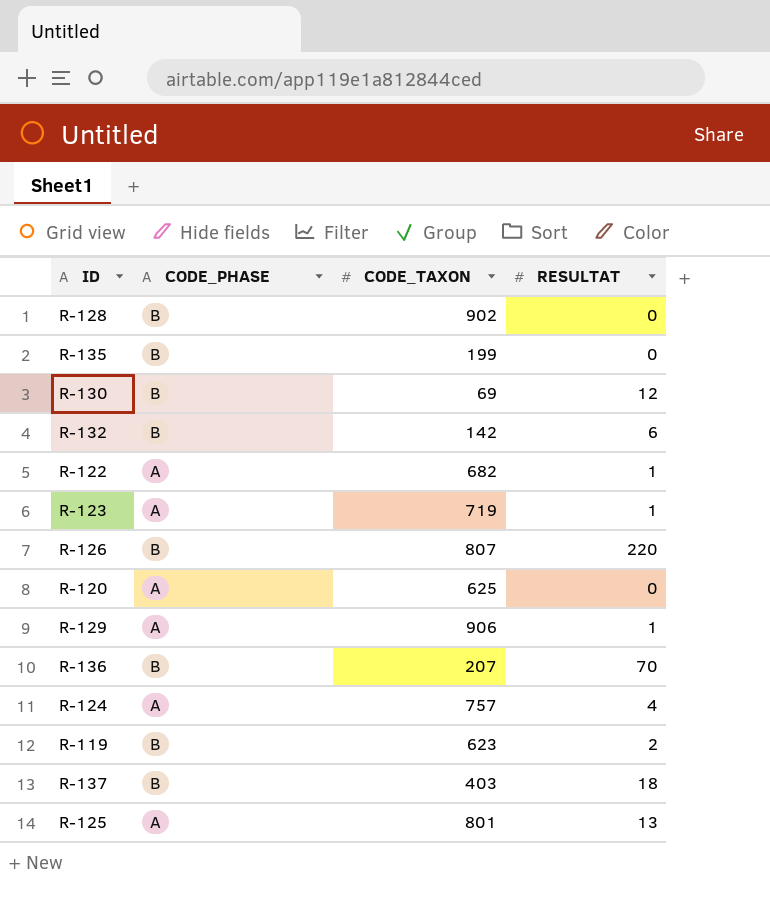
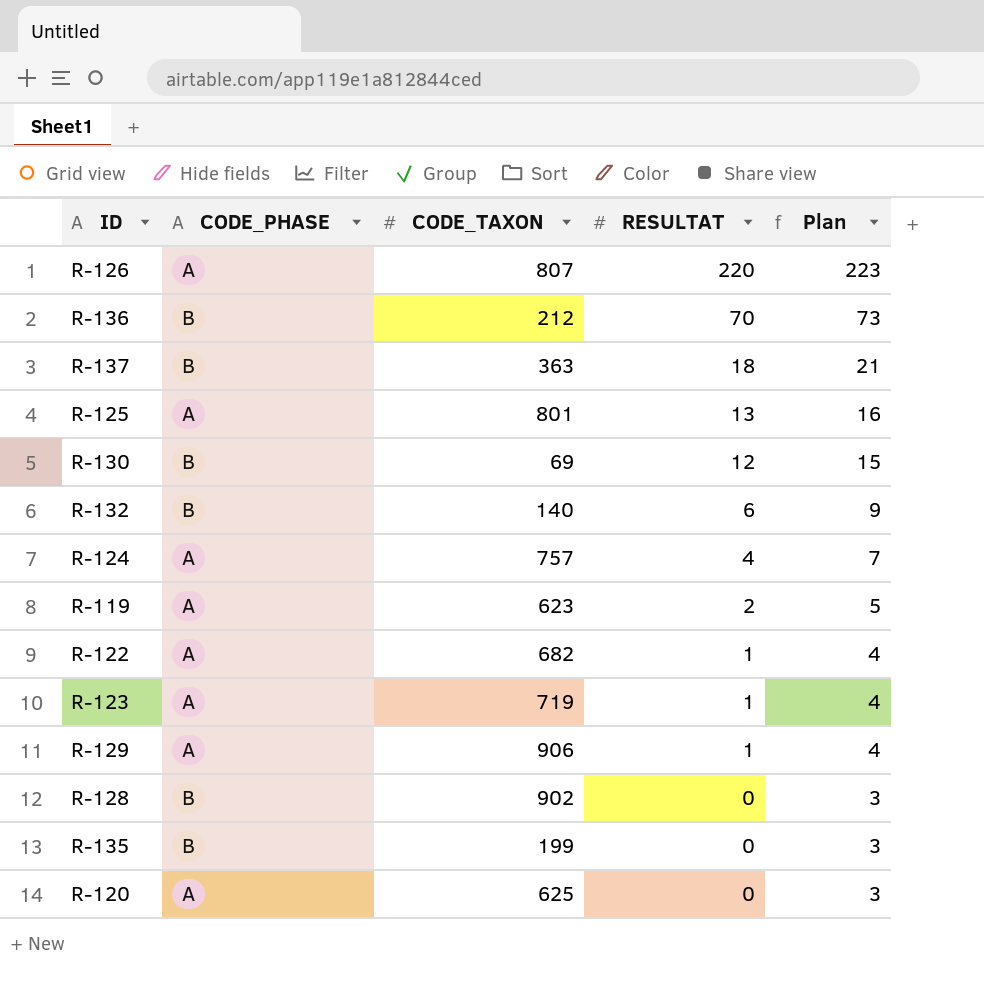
row order: none -> RESULTAT descending
column Plan | formula: none -> [RESULTAT] + 3
R-126 | CODE_PHASE: B -> A
R-136 | CODE_TAXON: 207 -> 212
R-137 | CODE_TAXON: 403 -> 363
R-132 | CODE_TAXON: 142 -> 140
R-119 | CODE_PHASE: B -> A

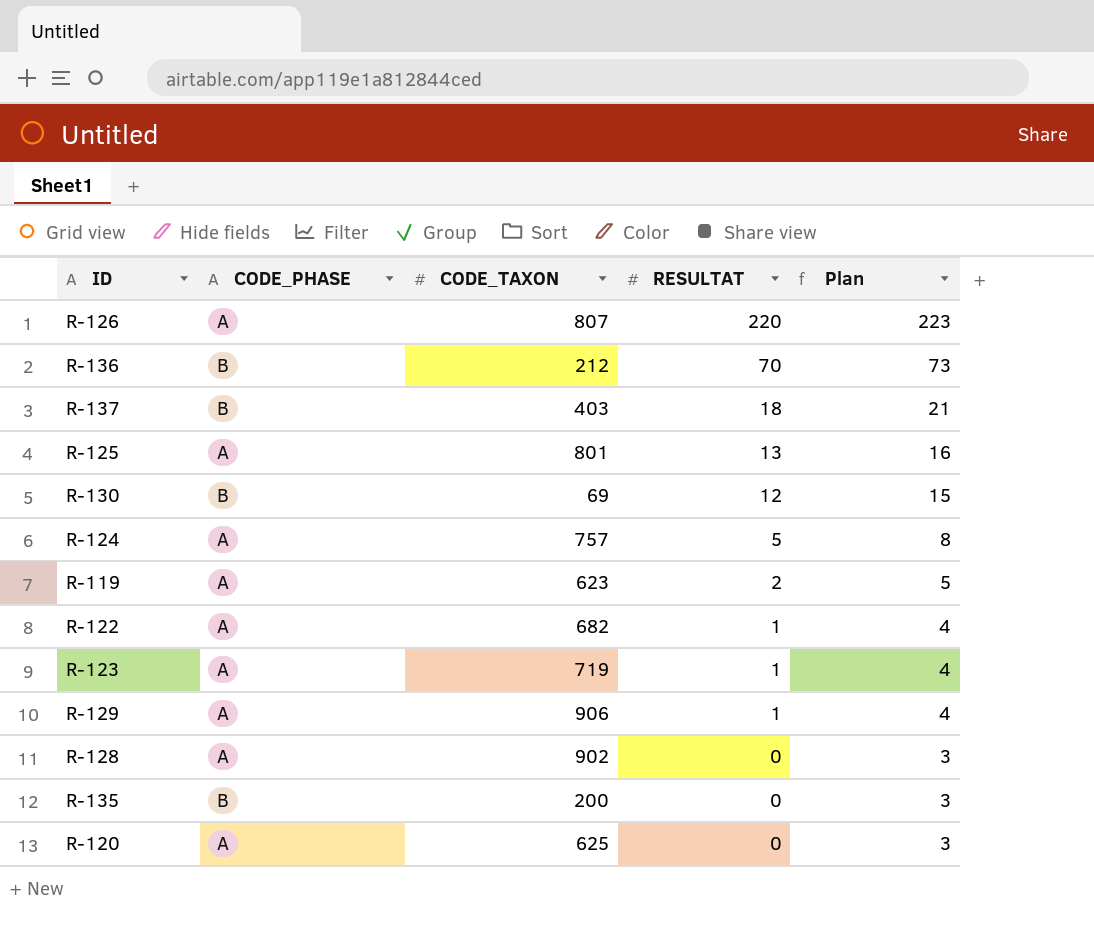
row R-132: B | 140 | 6 | 9 -> none
R-137 | CODE_TAXON: 363 -> 403
R-124 | RESULTAT: 4 -> 5
R-124 | Plan: 7 -> 8
R-128 | CODE_PHASE: B -> A
R-135 | CODE_TAXON: 199 -> 200

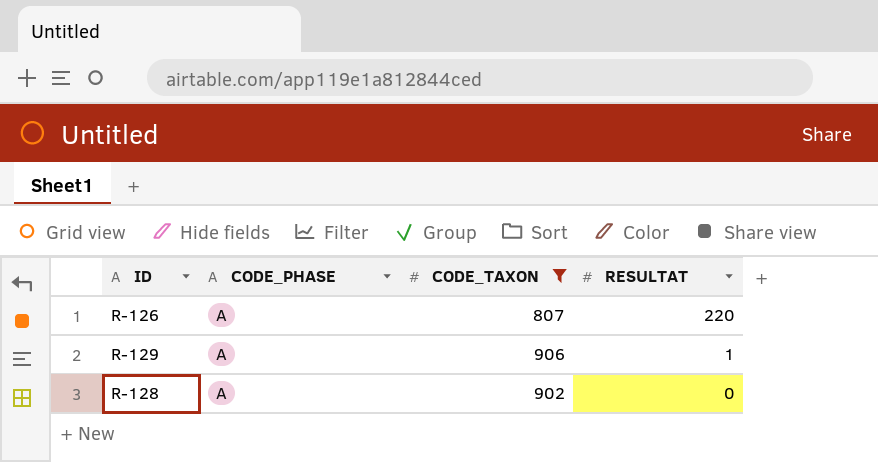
filter: none -> CODE_TAXON >= 807
column Plan | formula: [RESULTAT] + 3 -> none

